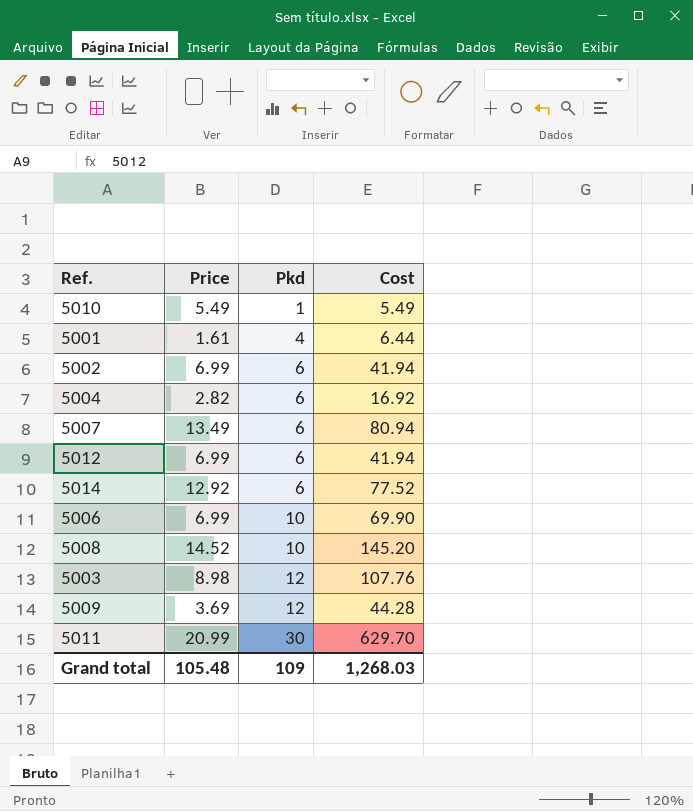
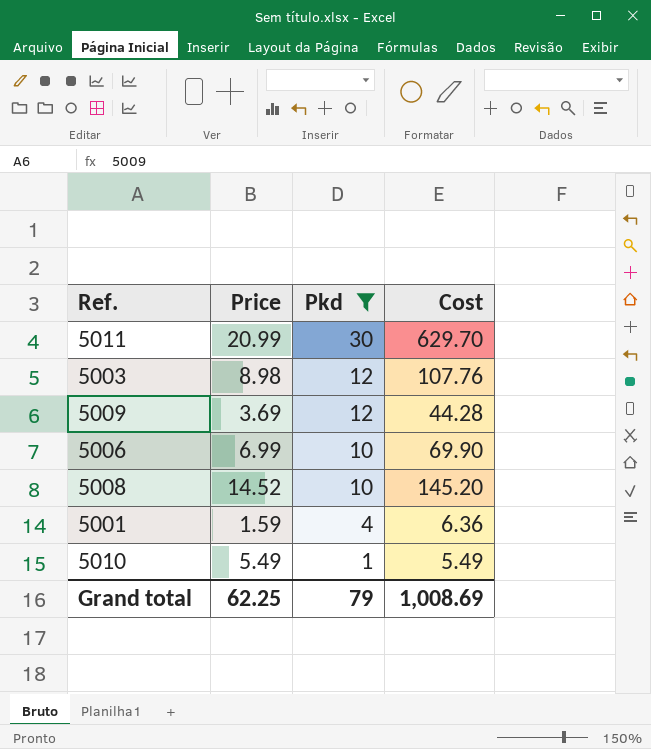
filter: none -> Pkd != 6
row order: Pkd ascending -> Pkd descending
5001 | Price: 1.61 -> 1.59
5001 | Cost: 6.44 -> 6.36
Grand total | Price: 105.48 -> 62.25
Grand total | Pkd: 109 -> 79
Grand total | Cost: 1,268.03 -> 1,008.69

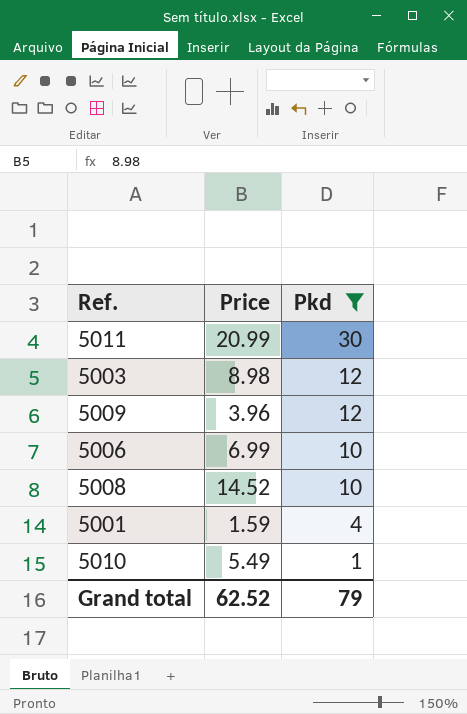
column Cost | formula: [Price] * [Pkd] -> none
5009 | Price: 3.69 -> 3.96
Grand total | Price: 62.25 -> 62.52

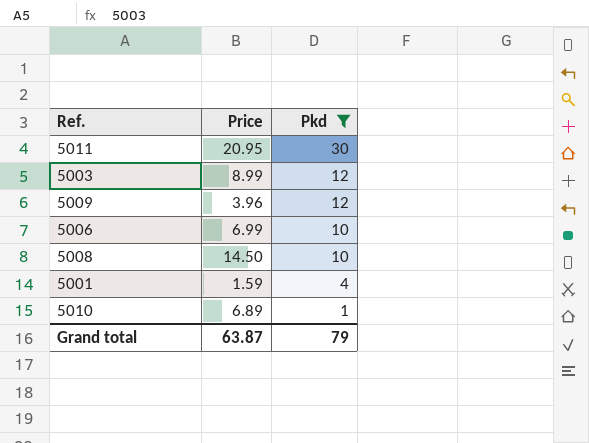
5011 | Price: 20.99 -> 20.95
5003 | Price: 8.98 -> 8.99
5008 | Price: 14.52 -> 14.50
5010 | Price: 5.49 -> 6.89
Grand total | Price: 62.52 -> 63.87

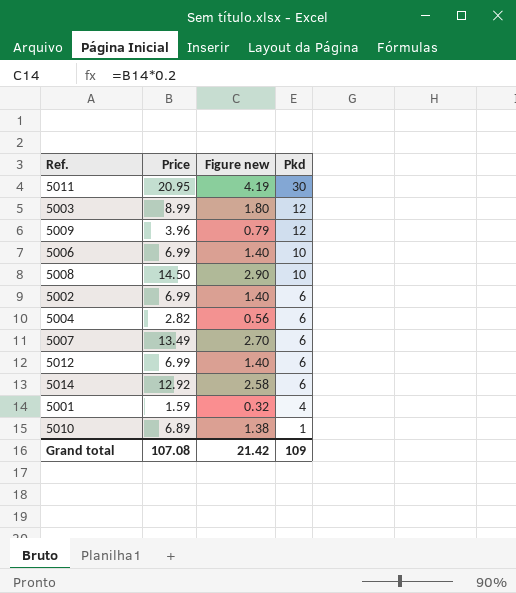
filter: Pkd != 6 -> none
column Figure new | formula: none -> [Price] * 0.2
Grand total | Price: 63.87 -> 107.08
Grand total | Pkd: 79 -> 109

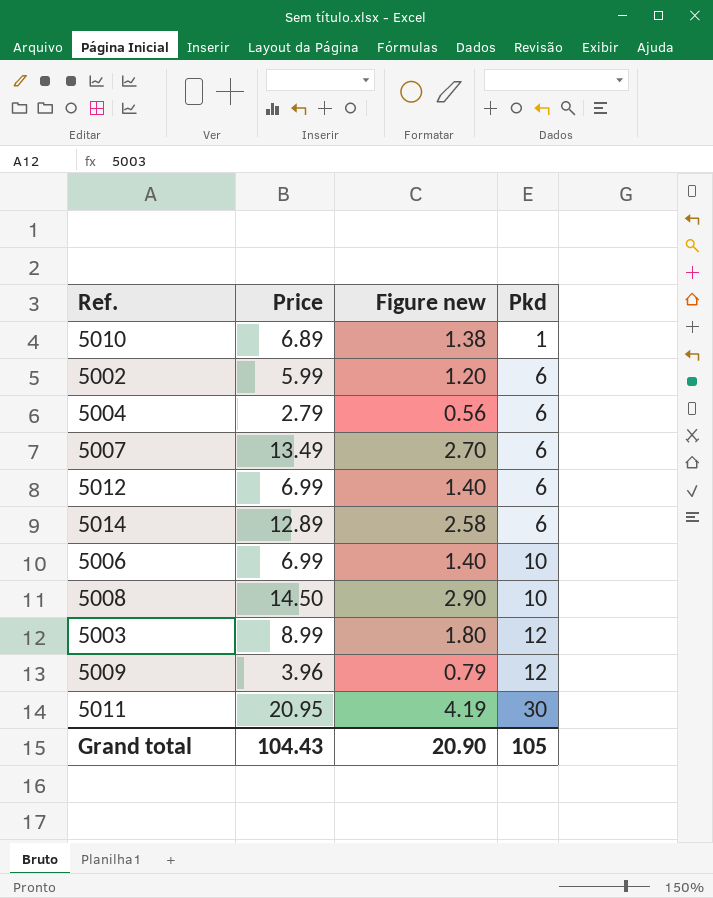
row order: Pkd descending -> Pkd ascending
row 5001: 1.59 | 0.32 | 4 -> none
5002 | Price: 6.99 -> 5.99
5002 | Figure new: 1.40 -> 1.20
5004 | Price: 2.82 -> 2.79
5014 | Price: 12.92 -> 12.89
Grand total | Price: 107.08 -> 104.43
Grand total | Figure new: 21.42 -> 20.90
Grand total | Pkd: 109 -> 105

